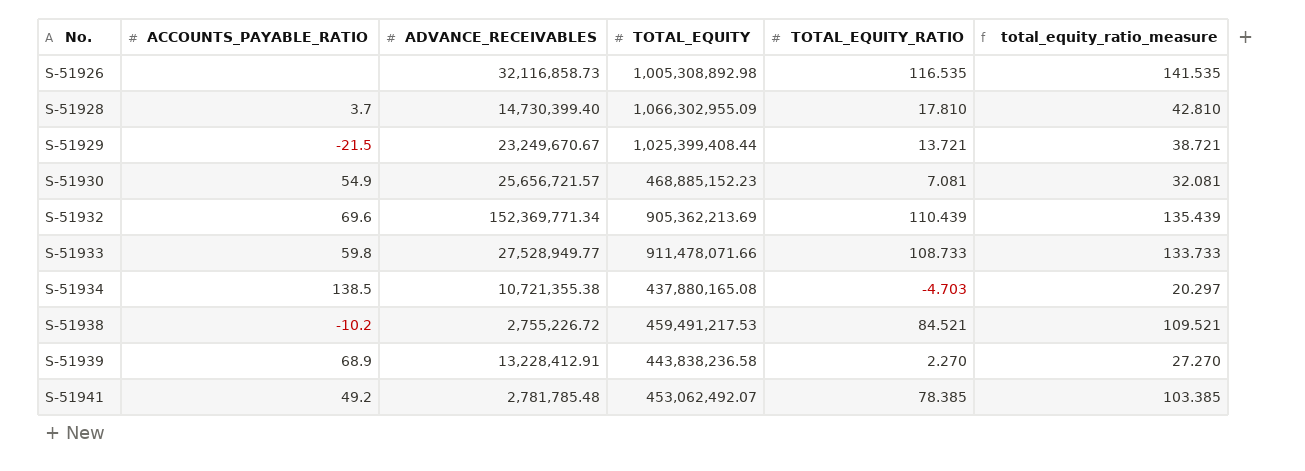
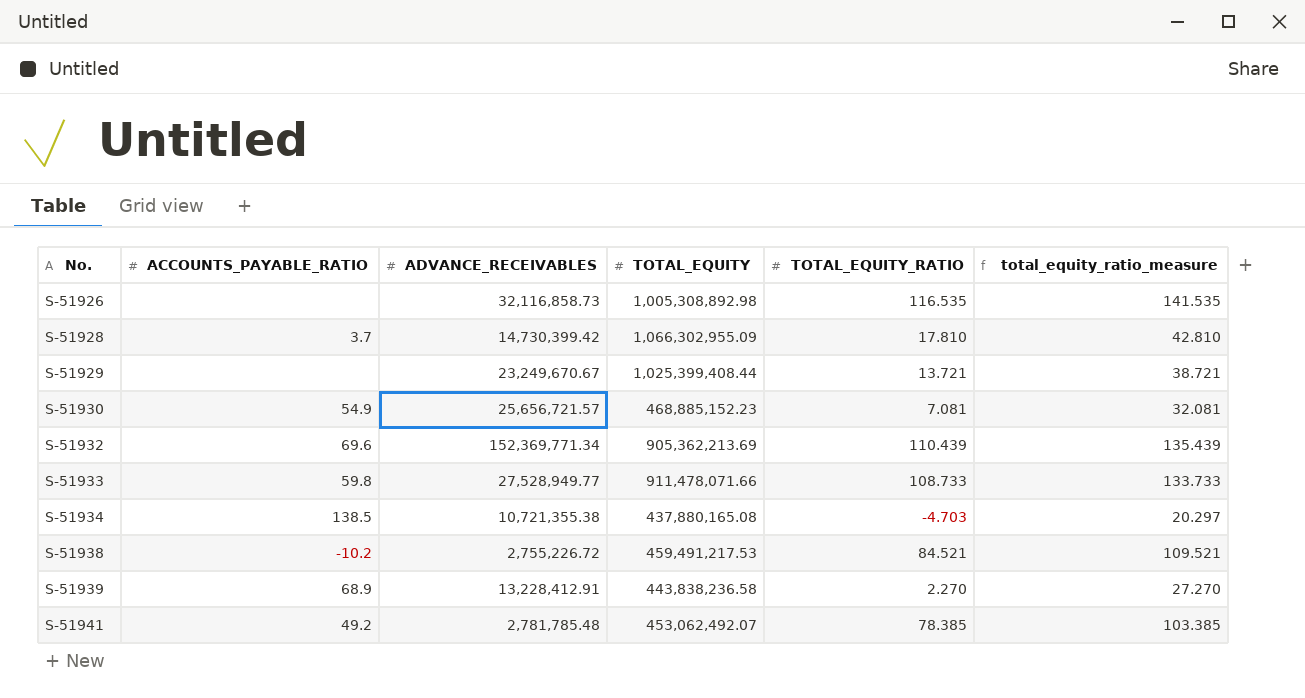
S-51928 | ADVANCE_RECEIVABLES: 14,730,399.40 -> 14,730,399.42
S-51929 | ACCOUNTS_PAYABLE_RATIO: -21.5 -> none

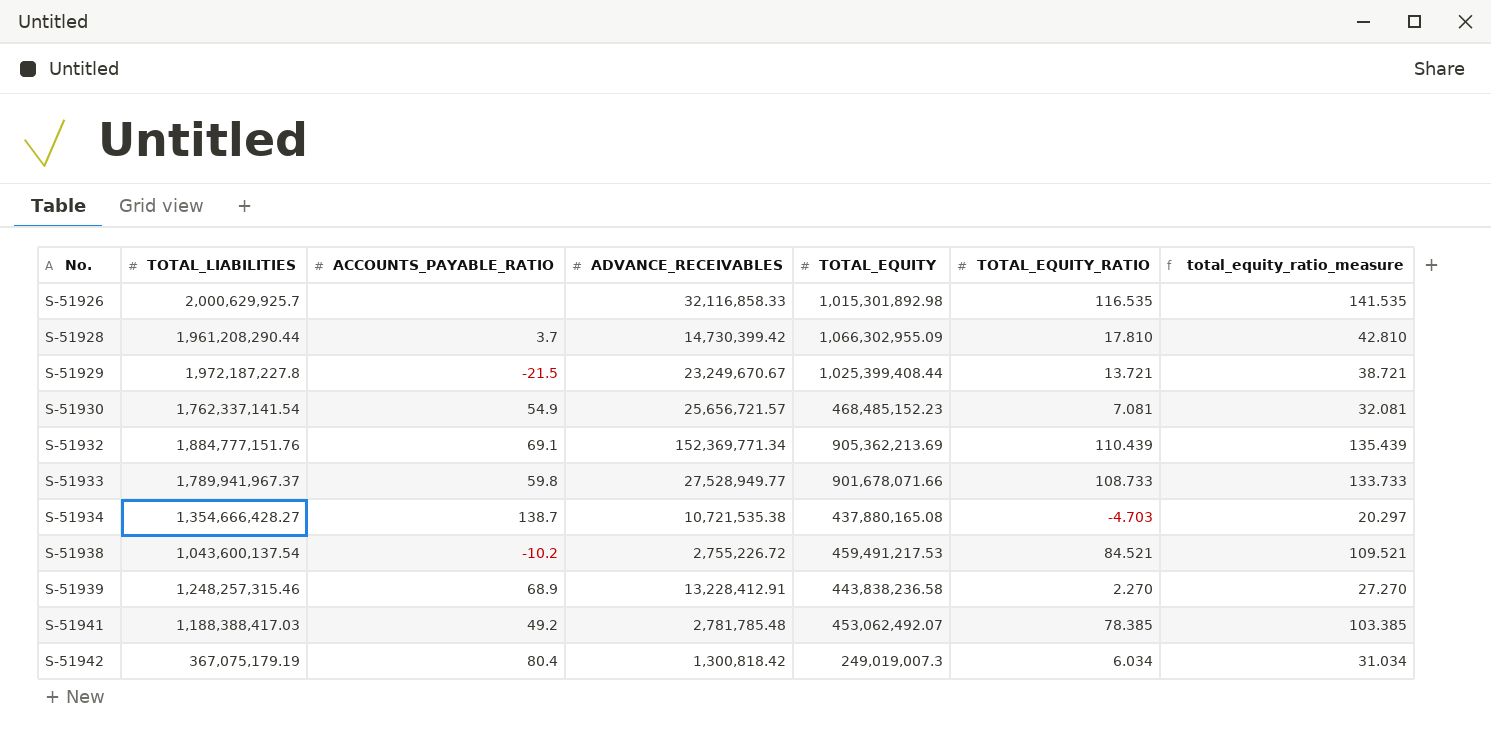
column TOTAL_LIABILITIES | position: none -> 2
S-51926 | ADVANCE_RECEIVABLES: 32,116,858.73 -> 32,116,858.33
S-51926 | TOTAL_EQUITY: 1,005,308,892.98 -> 1,015,301,892.98
S-51929 | ACCOUNTS_PAYABLE_RATIO: none -> -21.5
S-51930 | TOTAL_EQUITY: 468,885,152.23 -> 468,485,152.23
S-51932 | ACCOUNTS_PAYABLE_RATIO: 69.6 -> 69.1
S-51933 | TOTAL_EQUITY: 911,478,071.66 -> 901,678,071.66
S-51934 | ACCOUNTS_PAYABLE_RATIO: 138.5 -> 138.7
S-51934 | ADVANCE_RECEIVABLES: 10,721,355.38 -> 10,721,535.38
row S-51942: none -> 367,075,179.19 | 80.4 | 1,300,818.42 | 249,019,007.3 | 6.034 | 31.034

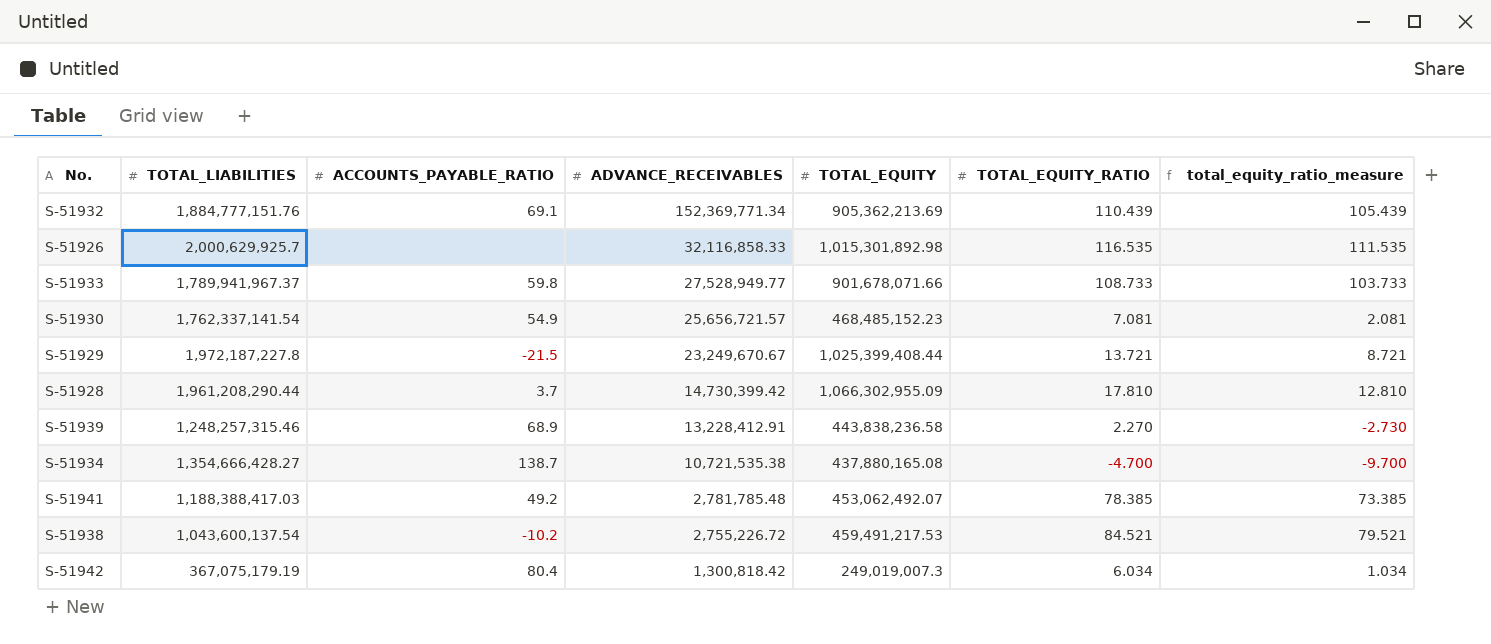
row order: No. ascending -> ADVANCE_RECEIVABLES descending
column total_equity_ratio_measure | formula: [TOTAL_EQUITY_RATIO] + 25 -> [TOTAL_EQUITY_RATIO] - 5
S-51934 | TOTAL_EQUITY_RATIO: -4.703 -> -4.700

